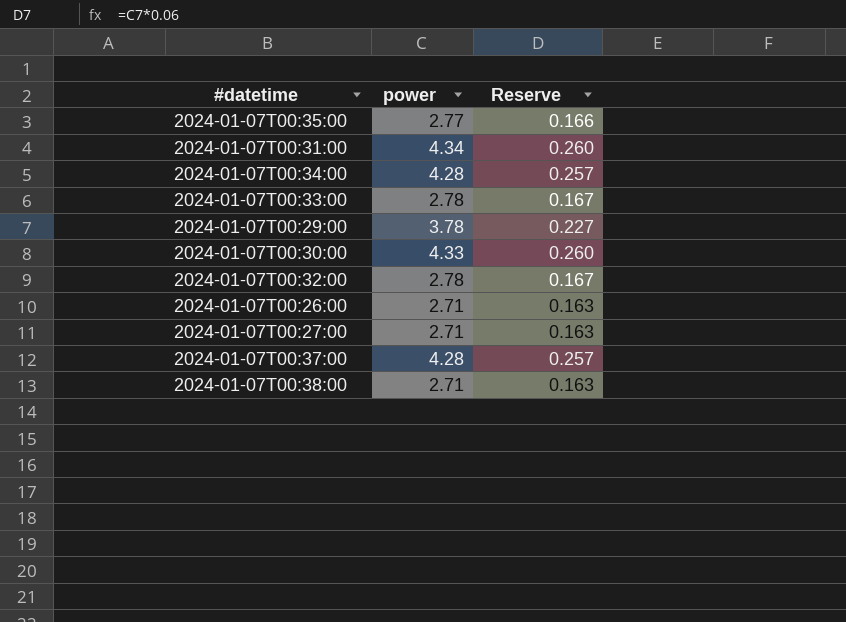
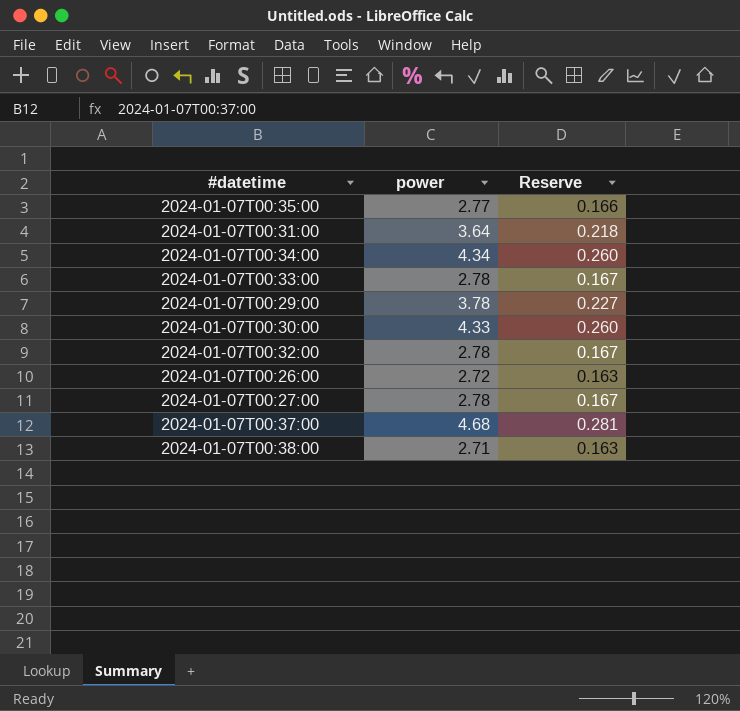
2024-01-07T00:31:00 | power: 4.34 -> 3.64
2024-01-07T00:31:00 | Reserve: 0.260 -> 0.218
2024-01-07T00:34:00 | power: 4.28 -> 4.34
2024-01-07T00:34:00 | Reserve: 0.257 -> 0.260
2024-01-07T00:26:00 | power: 2.71 -> 2.72
2024-01-07T00:27:00 | power: 2.71 -> 2.78
2024-01-07T00:27:00 | Reserve: 0.163 -> 0.167
2024-01-07T00:37:00 | power: 4.28 -> 4.68
2024-01-07T00:37:00 | Reserve: 0.257 -> 0.281

